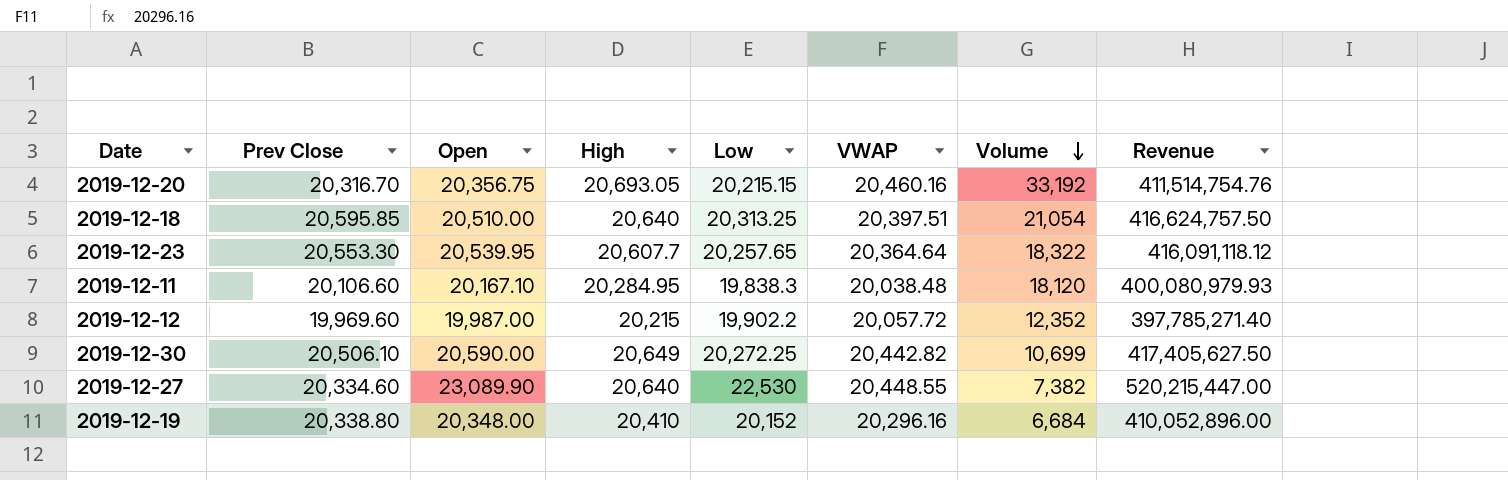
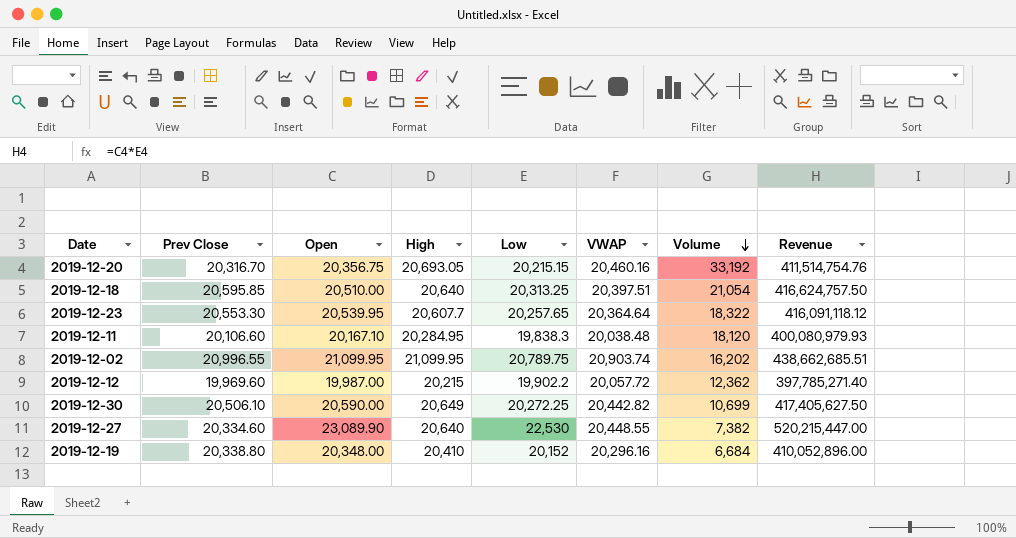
row 2019-12-02: none -> 20,996.55 | 21,099.95 | 21,099.95 | 20,789.75 | 20,903.74 | 16,202 | 438,662,685.51
2019-12-12 | Volume: 12,352 -> 12,362

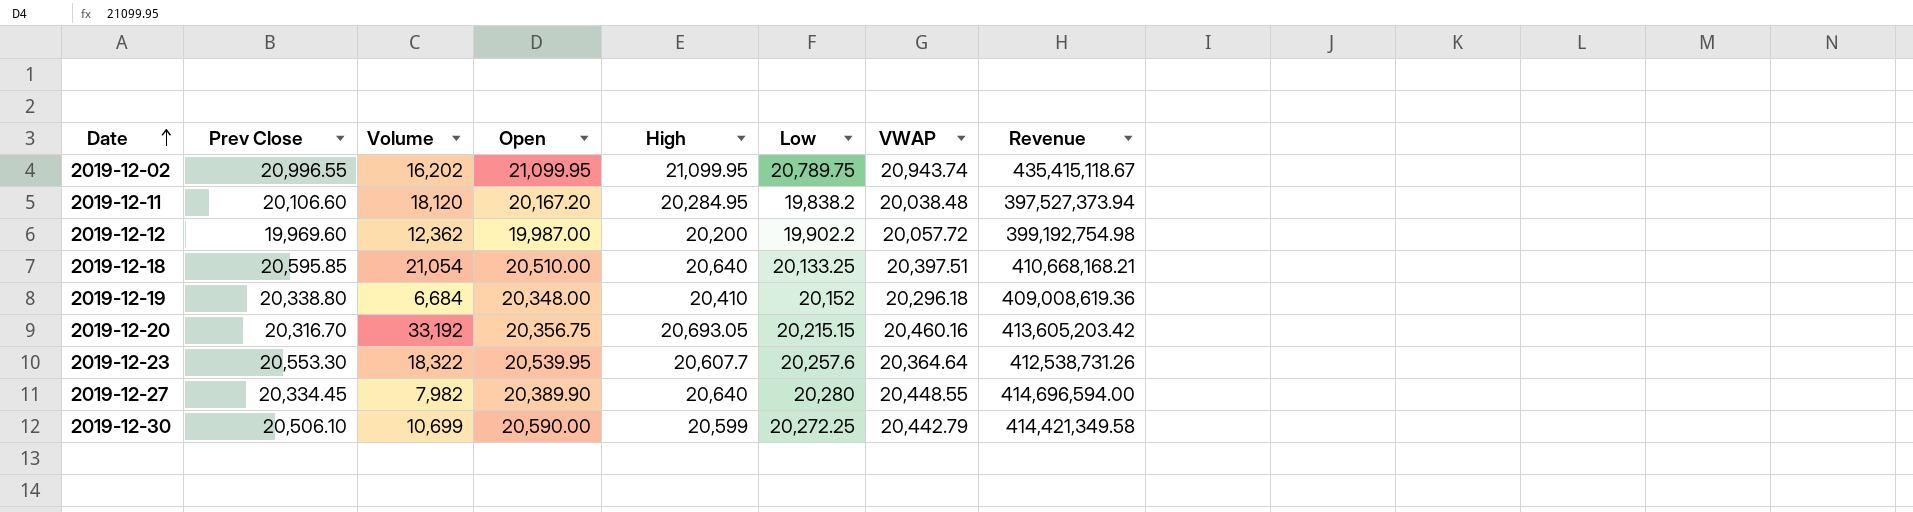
row order: Volume descending -> Date ascending
column Volume | position: 7 -> 3
column Revenue | formula: [Open] * [Low] -> [Low] * [VWAP]
2019-12-02 | VWAP: 20,903.74 -> 20,943.74
2019-12-11 | Open: 20,167.10 -> 20,167.20
2019-12-11 | Low: 19,838.3 -> 19,838.2
2019-12-12 | High: 20,215 -> 20,200
2019-12-18 | Low: 20,313.25 -> 20,133.25
2019-12-19 | VWAP: 20,296.16 -> 20,296.18
2019-12-23 | Low: 20,257.65 -> 20,257.6
2019-12-27 | Prev Close: 20,334.60 -> 20,334.45
2019-12-27 | Volume: 7,382 -> 7,982
2019-12-27 | Open: 23,089.90 -> 20,389.90
2019-12-27 | Low: 22,530 -> 20,280
2019-12-30 | High: 20,649 -> 20,599
2019-12-30 | VWAP: 20,442.82 -> 20,442.79

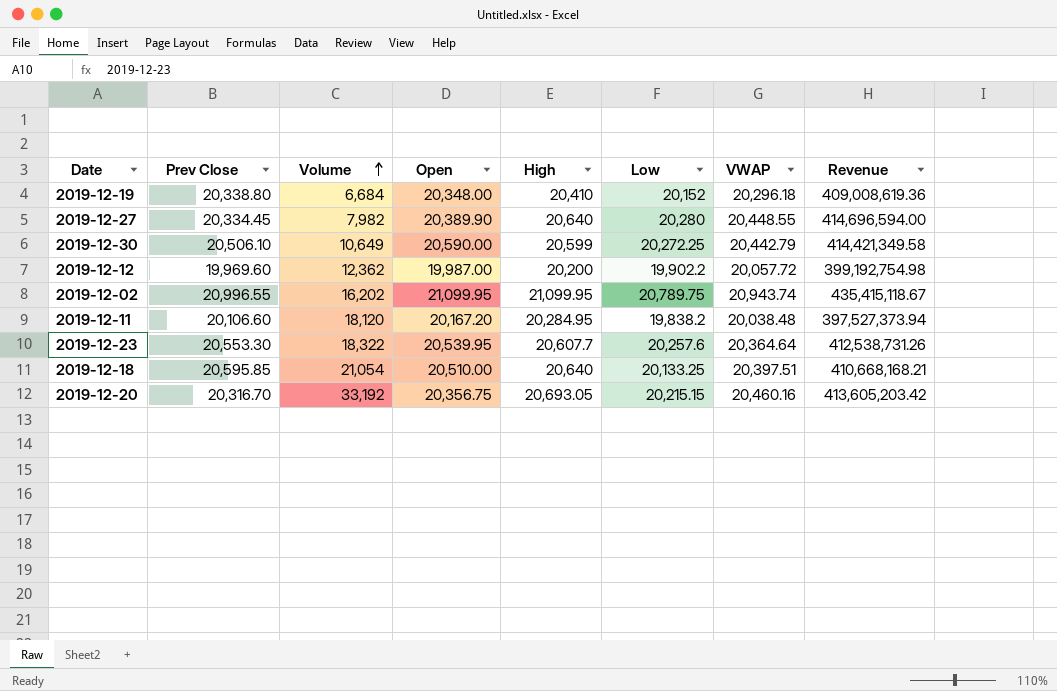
row order: Date ascending -> Volume ascending
2019-12-30 | Volume: 10,699 -> 10,649

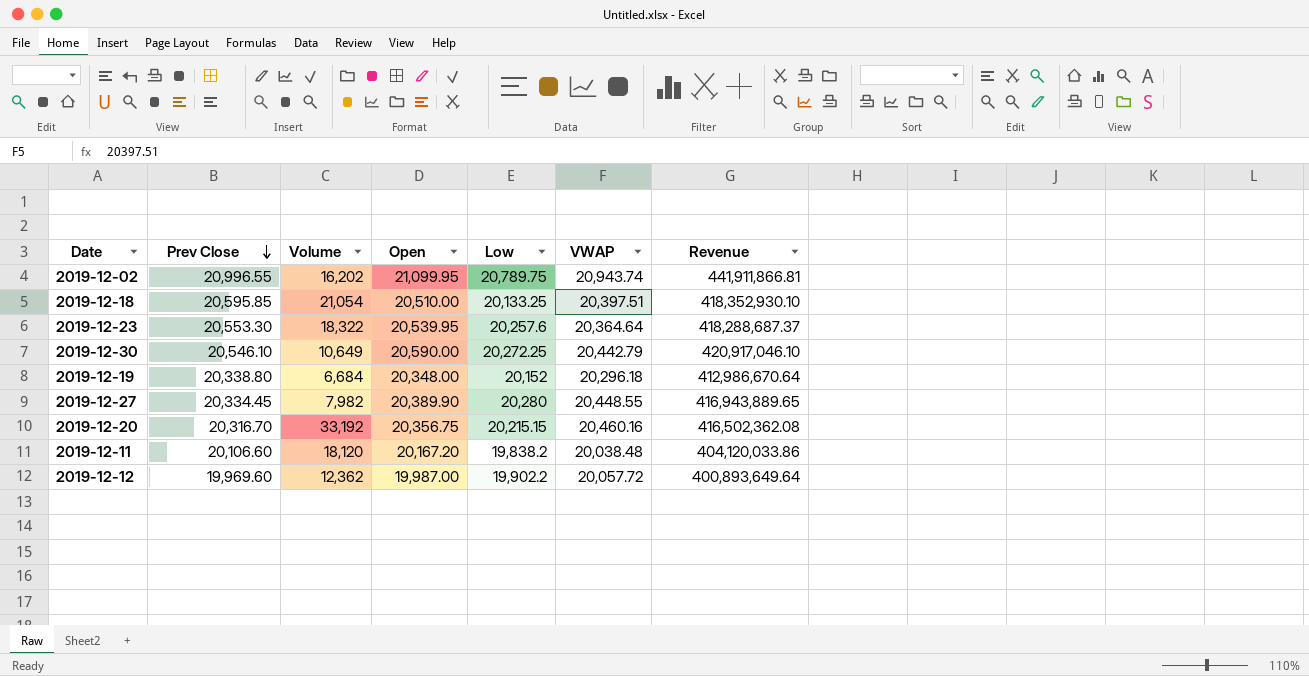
row order: Volume ascending -> Prev Close descending
column High | position: 5 -> none
column Revenue | formula: [Low] * [VWAP] -> [Open] * [VWAP]
2019-12-30 | Prev Close: 20,506.10 -> 20,546.10

